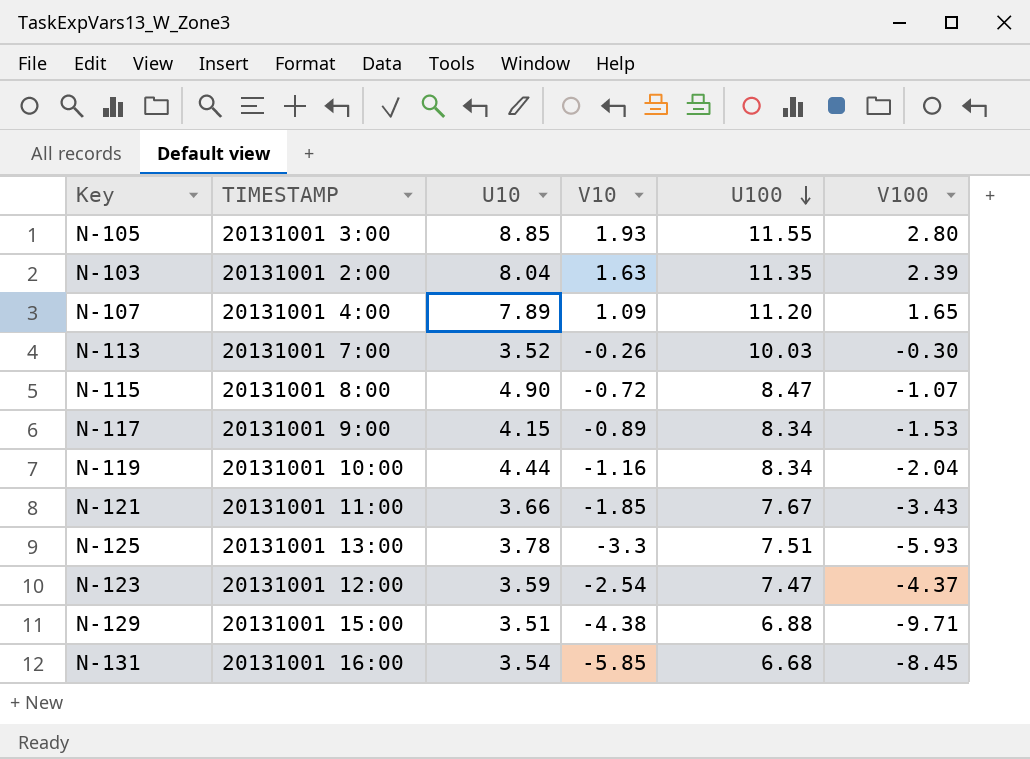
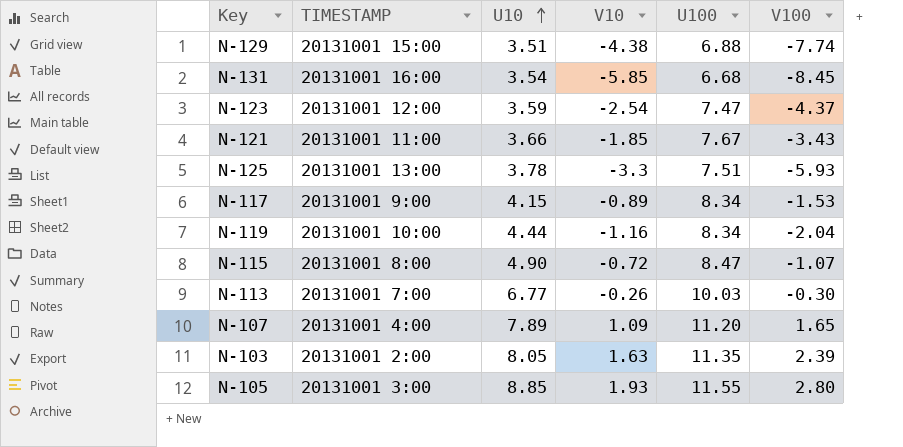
row order: U100 descending -> U10 ascending
N-129 | V100: -9.71 -> -7.74
N-113 | U10: 3.52 -> 6.77
N-103 | U10: 8.04 -> 8.05

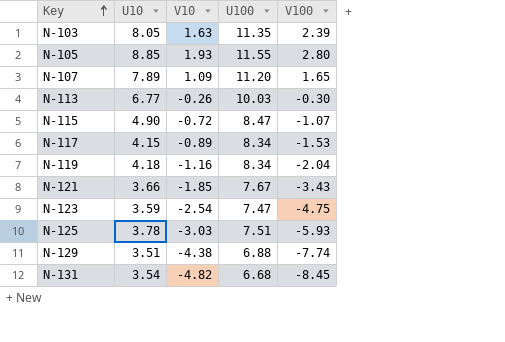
row order: U10 ascending -> Key ascending
column TIMESTAMP | position: 2 -> none
N-119 | U10: 4.44 -> 4.18
N-123 | V100: -4.37 -> -4.75
N-125 | V10: -3.3 -> -3.03
N-131 | V10: -5.85 -> -4.82

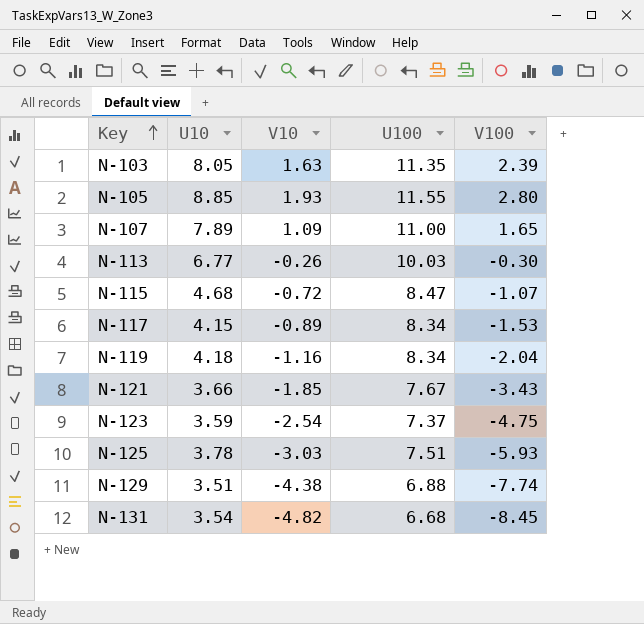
N-107 | U100: 11.20 -> 11.00
N-115 | U10: 4.90 -> 4.68
N-123 | U100: 7.47 -> 7.37

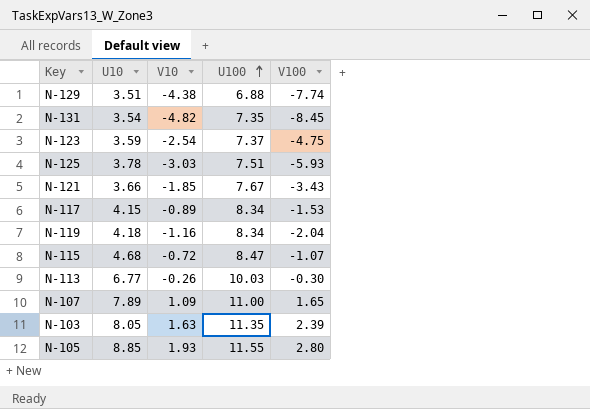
row order: Key ascending -> U100 ascending
N-131 | U100: 6.68 -> 7.35

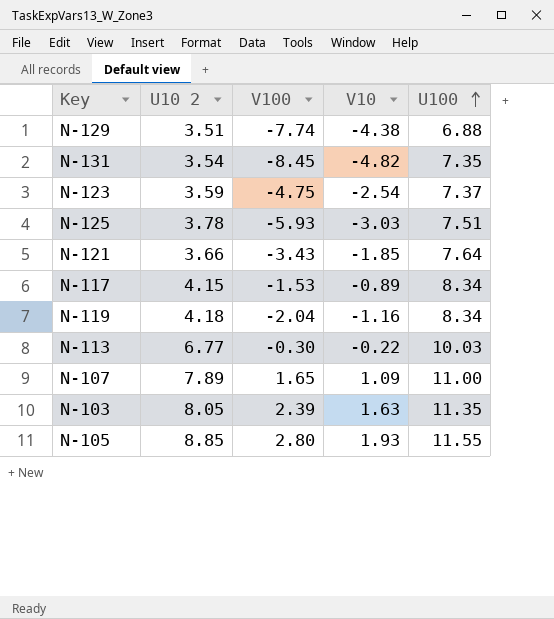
column name: U10 -> U10 2
column V100 | position: 5 -> 3
row N-115: 4.68 | -0.72 | 8.47 | -1.07 -> none
N-121 | U100: 7.67 -> 7.64
N-113 | V10: -0.26 -> -0.22

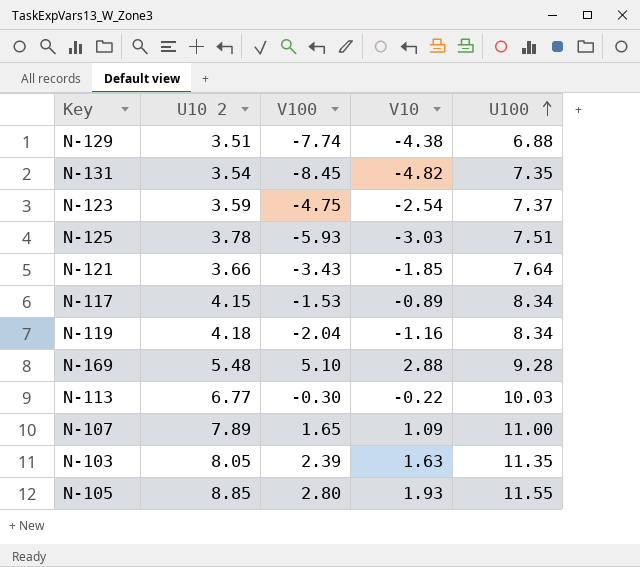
row N-169: none -> 5.48 | 5.10 | 2.88 | 9.28

